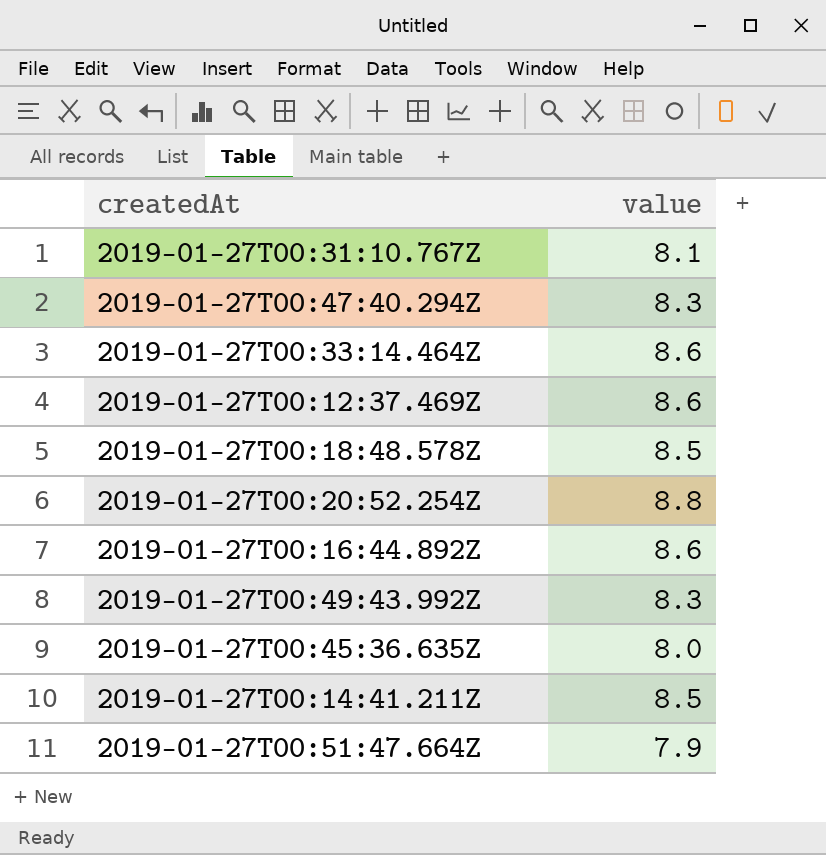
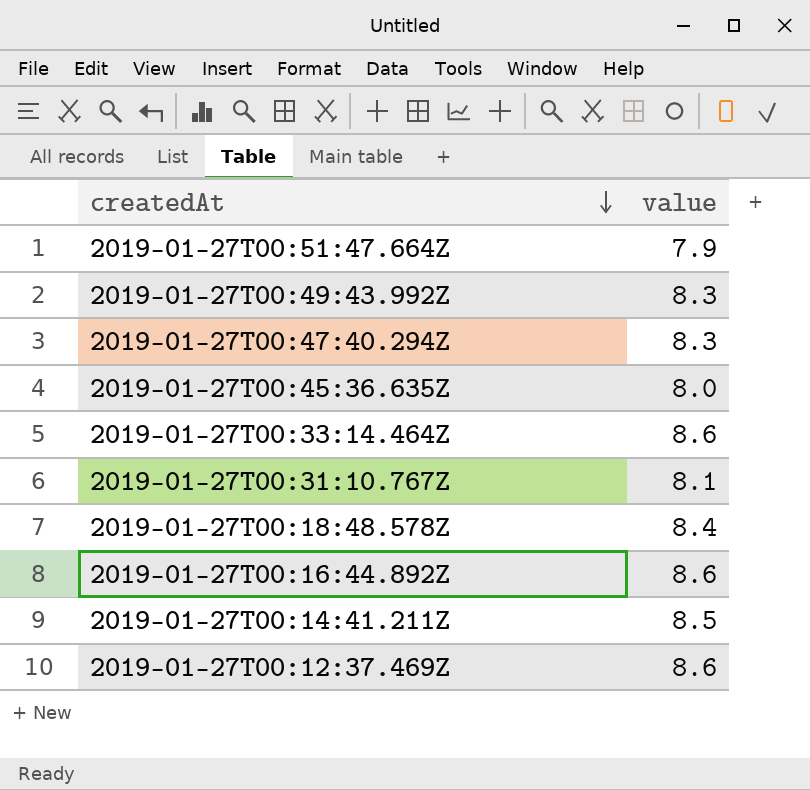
row order: none -> createdAt descending
row 2019-01-27T00:20:52.254Z: 8.8 -> none
2019-01-27T00:18:48.578Z | value: 8.5 -> 8.4

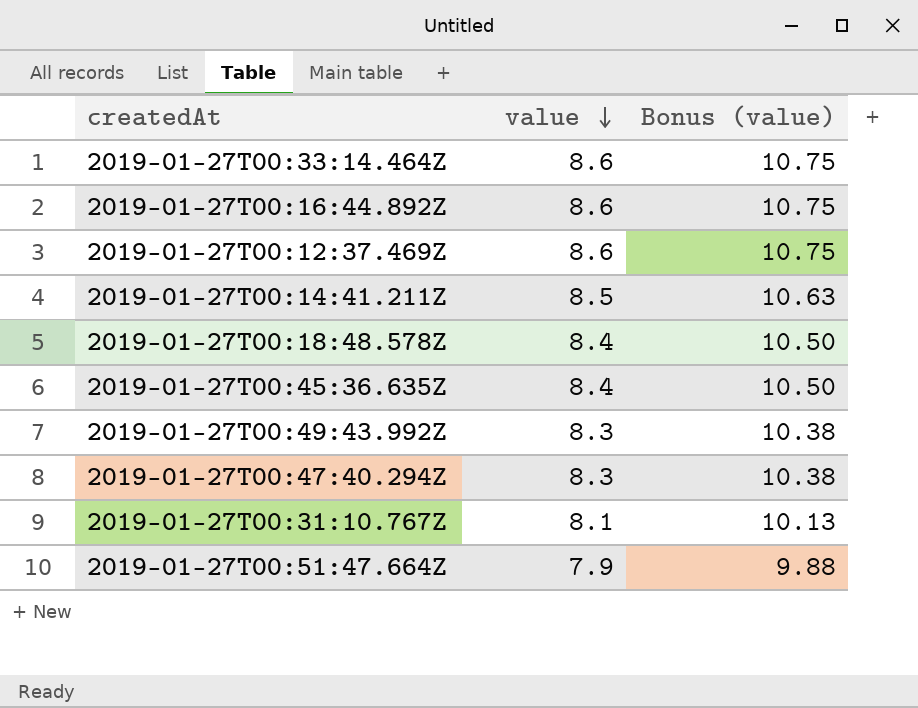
row order: createdAt descending -> value descending
column Bonus (value) | formula: none -> [value] * 1.25
2019-01-27T00:45:36.635Z | value: 8.0 -> 8.4

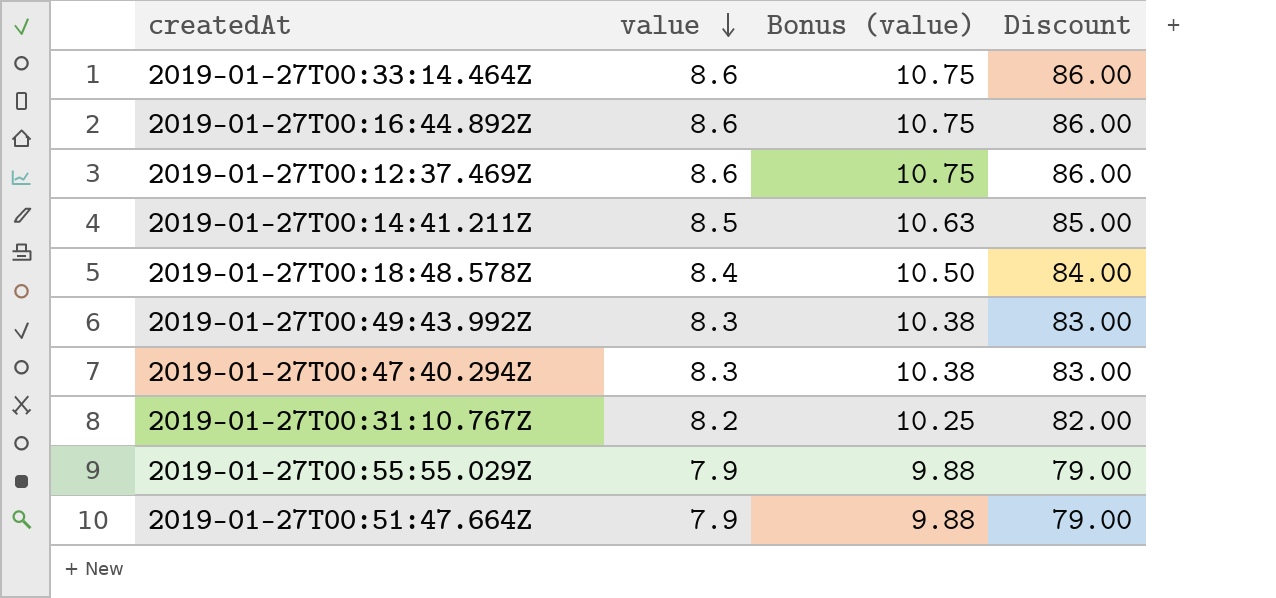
column Discount | formula: none -> [value] * 10
row 2019-01-27T00:45:36.635Z: 8.4 | 10.50 -> none
2019-01-27T00:31:10.767Z | value: 8.1 -> 8.2
2019-01-27T00:31:10.767Z | Bonus (value): 10.13 -> 10.25
row 2019-01-27T00:55:55.029Z: none -> 7.9 | 9.88 | 79.00

